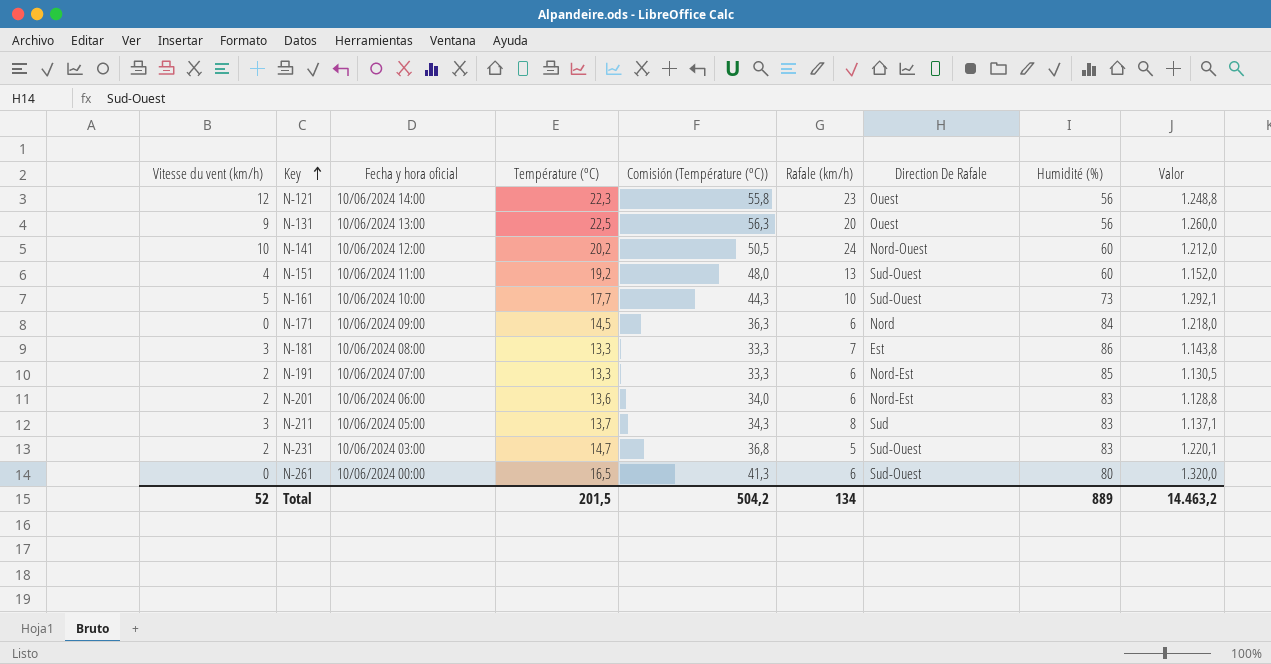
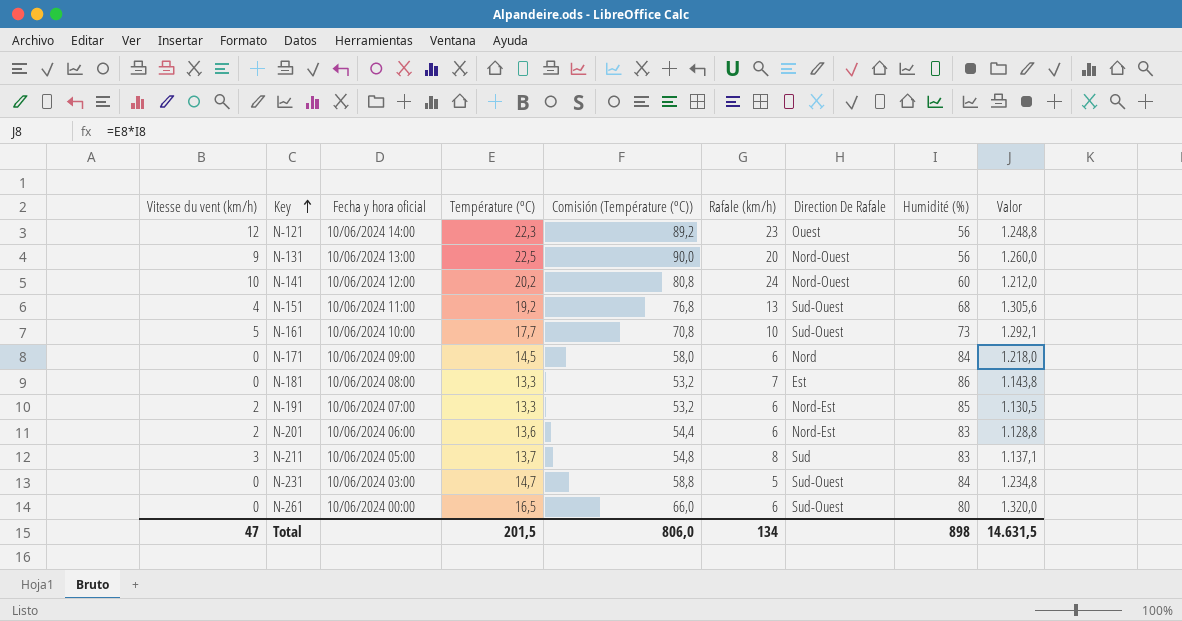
column Comisión (Température (ºC)) | formula: [Température (ºC)] * 2,5 -> [Température (ºC)] * 4
N-131 | Direction De Rafale: Ouest -> Nord-Ouest
N-151 | Humidité (%): 60 -> 68
N-151 | Valor: 1.152,0 -> 1.305,6
N-181 | Vitesse du vent (km/h): 3 -> 0
N-231 | Vitesse du vent (km/h): 2 -> 0
N-231 | Humidité (%): 83 -> 84
N-231 | Valor: 1.220,1 -> 1.234,8
Total | Vitesse du vent (km/h): 52 -> 47
Total | Comisión (Température (ºC)): 504,2 -> 806,0
Total | Humidité (%): 889 -> 898
Total | Valor: 14.463,2 -> 14.631,5

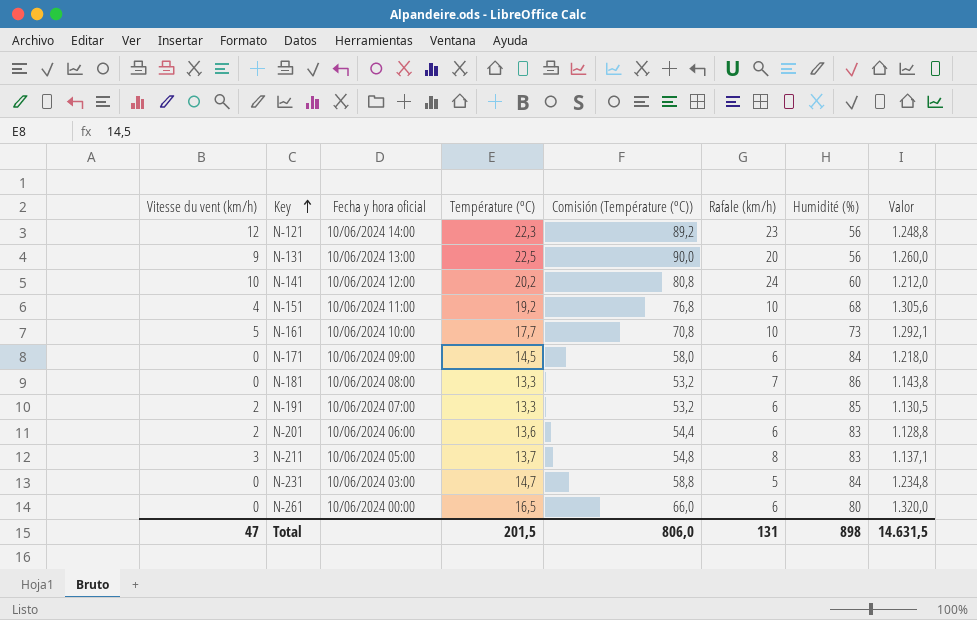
column Direction De Rafale | position: 7 -> none
N-151 | Rafale (km/h): 13 -> 10
Total | Rafale (km/h): 134 -> 131

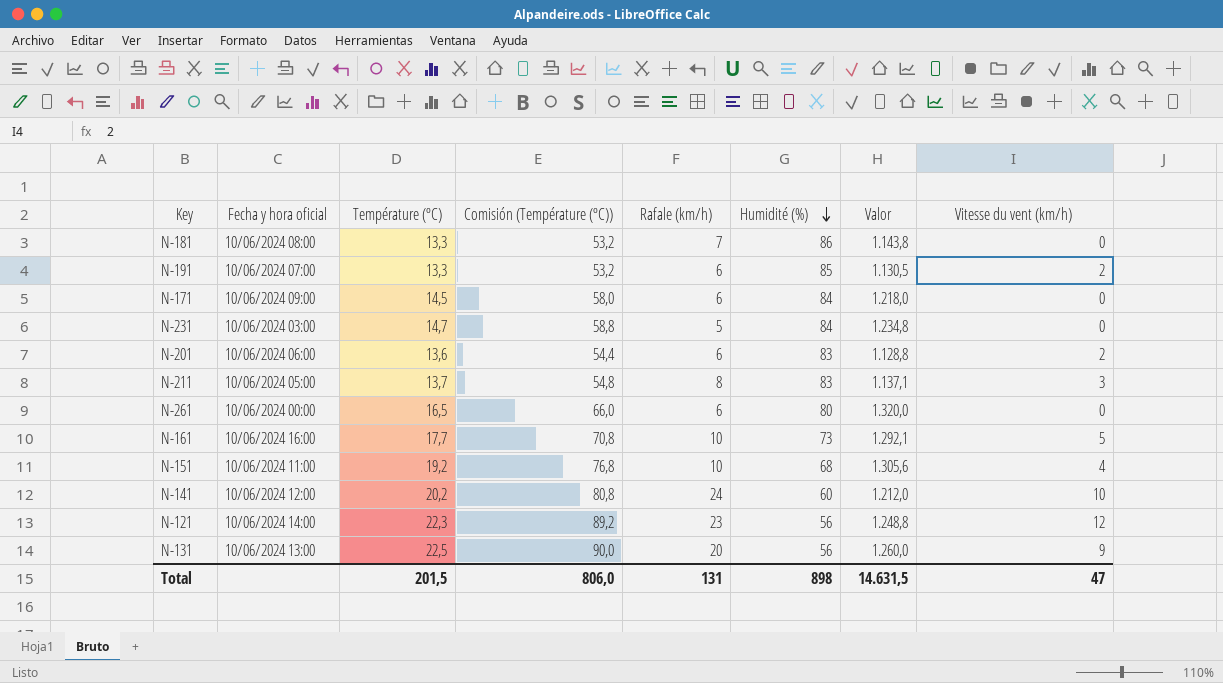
row order: Key ascending -> Humidité (%) descending
column Vitesse du vent (km/h) | position: 1 -> 8
N-161 | Fecha y hora oficial: 10/06/2024 10:00 -> 10/06/2024 16:00

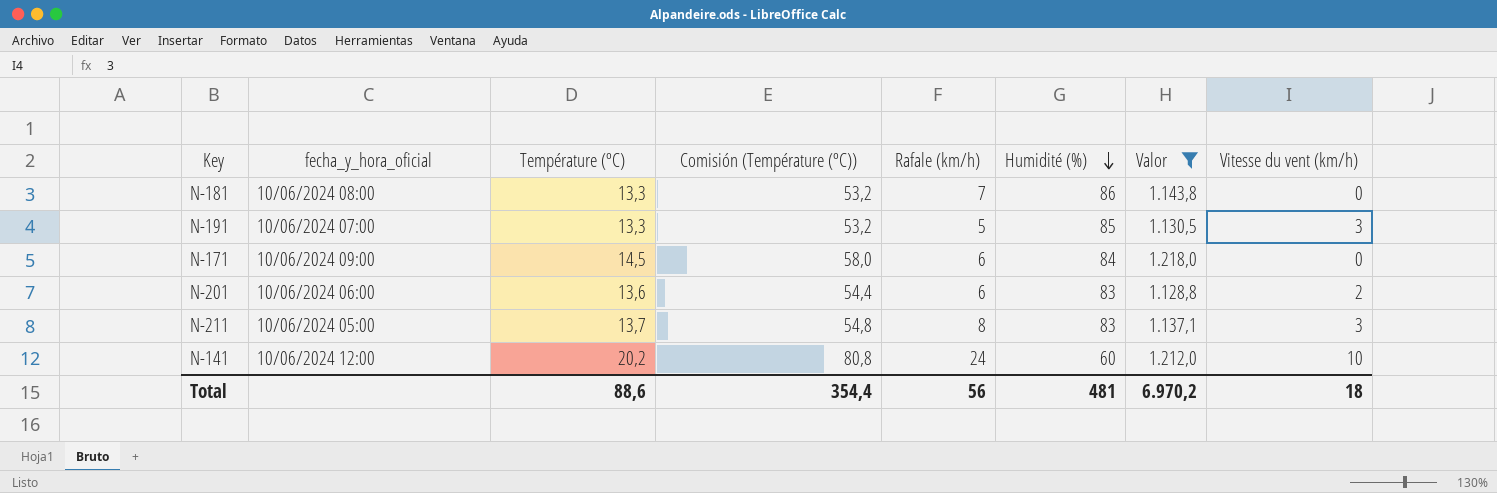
filter: none -> Valor <= 1.218,0
column name: Fecha y hora oficial -> fecha_y_hora_oficial
N-191 | Rafale (km/h): 6 -> 5
N-191 | Vitesse du vent (km/h): 2 -> 3
Total | Température (ºC): 201,5 -> 88,6
Total | Comisión (Température (ºC)): 806,0 -> 354,4
Total | Rafale (km/h): 131 -> 56
Total | Humidité (%): 898 -> 481
Total | Valor: 14.631,5 -> 6.970,2
Total | Vitesse du vent (km/h): 47 -> 18

